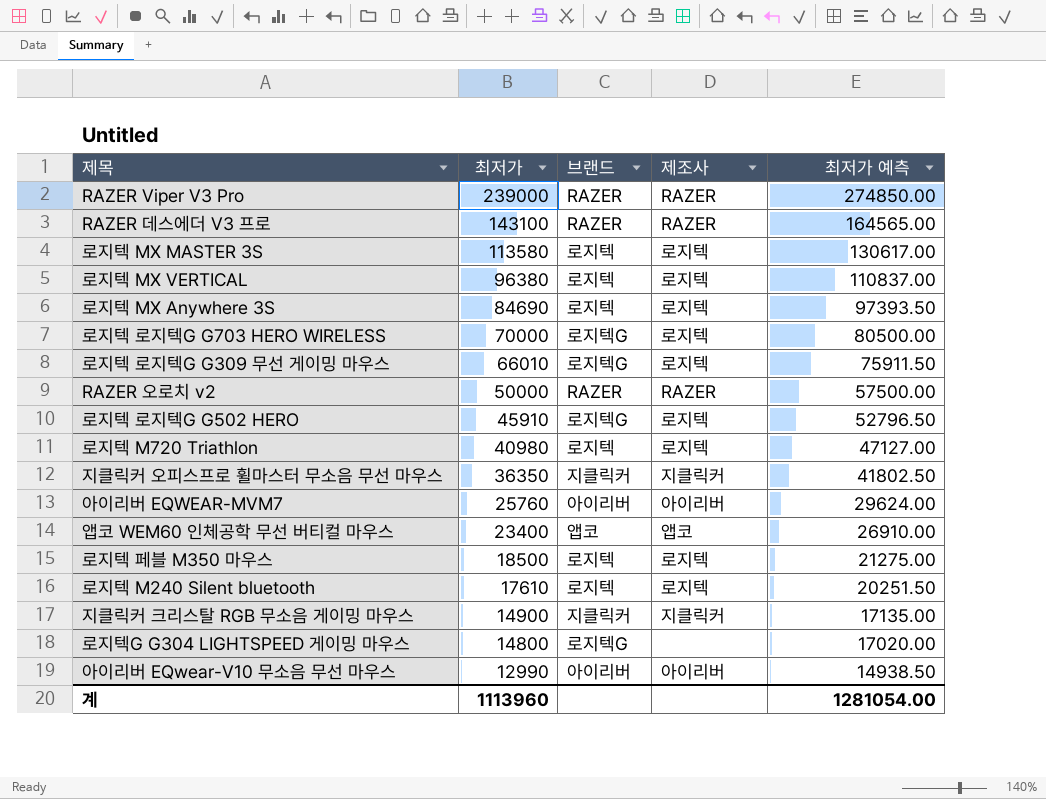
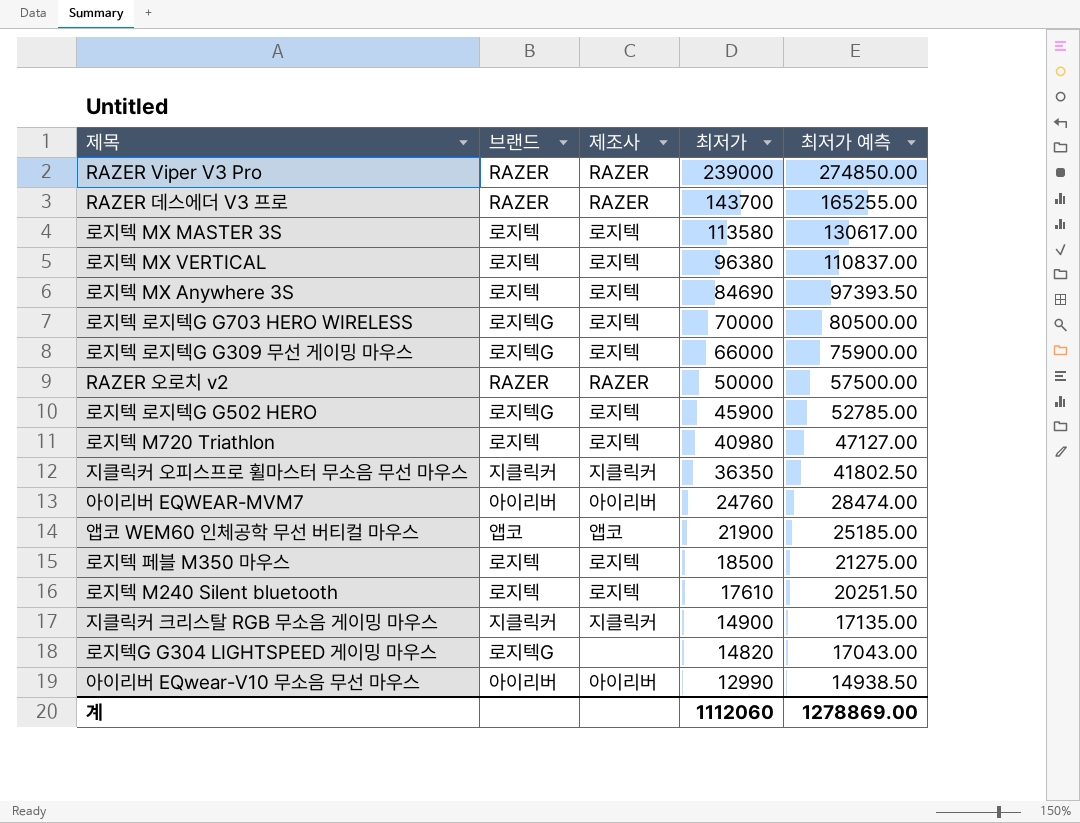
column 최저가 | position: 2 -> 4
RAZER 데스에더 V3 프로 | 최저가: 143100 -> 143700
RAZER 데스에더 V3 프로 | 최저가 예측: 164565.00 -> 165255.00
로지텍 로지텍G G309 무선 게이밍 마우스 | 최저가: 66010 -> 66000
로지텍 로지텍G G309 무선 게이밍 마우스 | 최저가 예측: 75911.50 -> 75900.00
로지텍 로지텍G G502 HERO | 최저가: 45910 -> 45900
로지텍 로지텍G G502 HERO | 최저가 예측: 52796.50 -> 52785.00
아이리버 EQWEAR-MVM7 | 최저가: 25760 -> 24760
아이리버 EQWEAR-MVM7 | 최저가 예측: 29624.00 -> 28474.00
앱코 WEM60 인체공학 무선 버티컬 마우스 | 최저가: 23400 -> 21900
앱코 WEM60 인체공학 무선 버티컬 마우스 | 최저가 예측: 26910.00 -> 25185.00
로지텍G G304 LIGHTSPEED 게이밍 마우스 | 최저가: 14800 -> 14820
로지텍G G304 LIGHTSPEED 게이밍 마우스 | 최저가 예측: 17020.00 -> 17043.00
계 | 최저가: 1113960 -> 1112060
계 | 최저가 예측: 1281054.00 -> 1278869.00

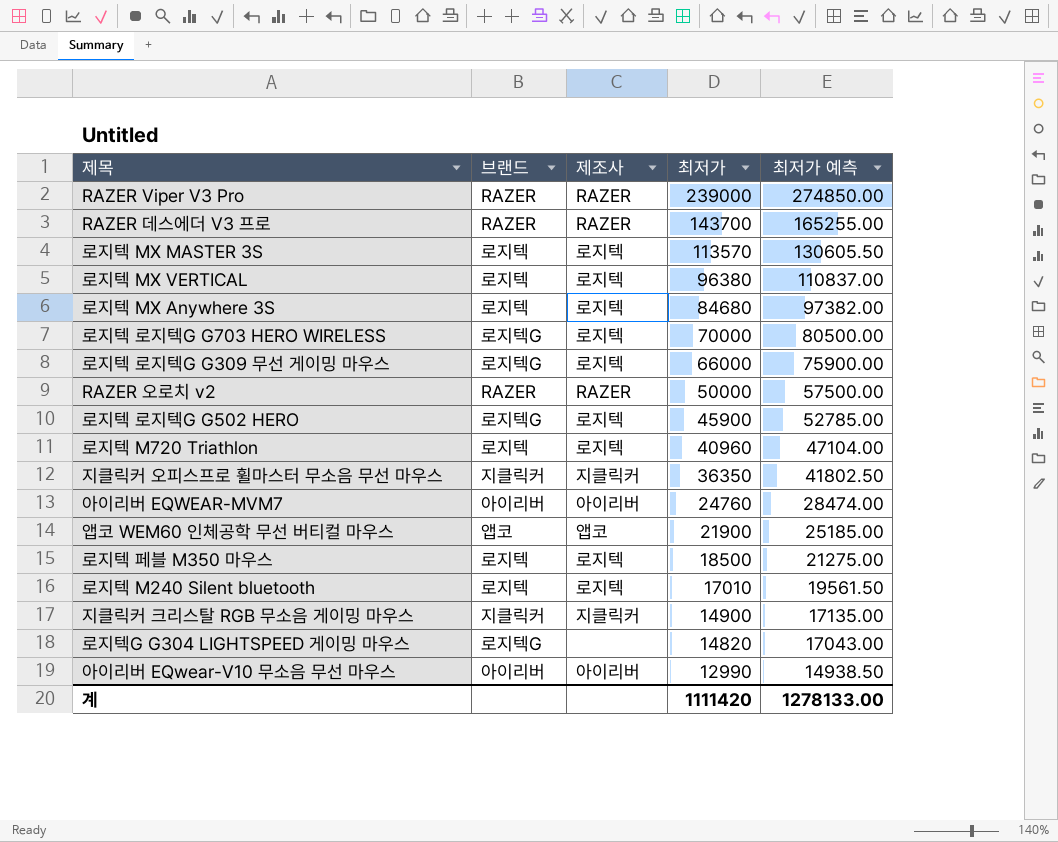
로지텍 MX MASTER 3S | 최저가: 113580 -> 113570
로지텍 MX MASTER 3S | 최저가 예측: 130617.00 -> 130605.50
로지텍 MX Anywhere 3S | 최저가: 84690 -> 84680
로지텍 MX Anywhere 3S | 최저가 예측: 97393.50 -> 97382.00
로지텍 M720 Triathlon | 최저가: 40980 -> 40960
로지텍 M720 Triathlon | 최저가 예측: 47127.00 -> 47104.00
로지텍 M240 Silent bluetooth | 최저가: 17610 -> 17010
로지텍 M240 Silent bluetooth | 최저가 예측: 20251.50 -> 19561.50
계 | 최저가: 1112060 -> 1111420
계 | 최저가 예측: 1278869.00 -> 1278133.00

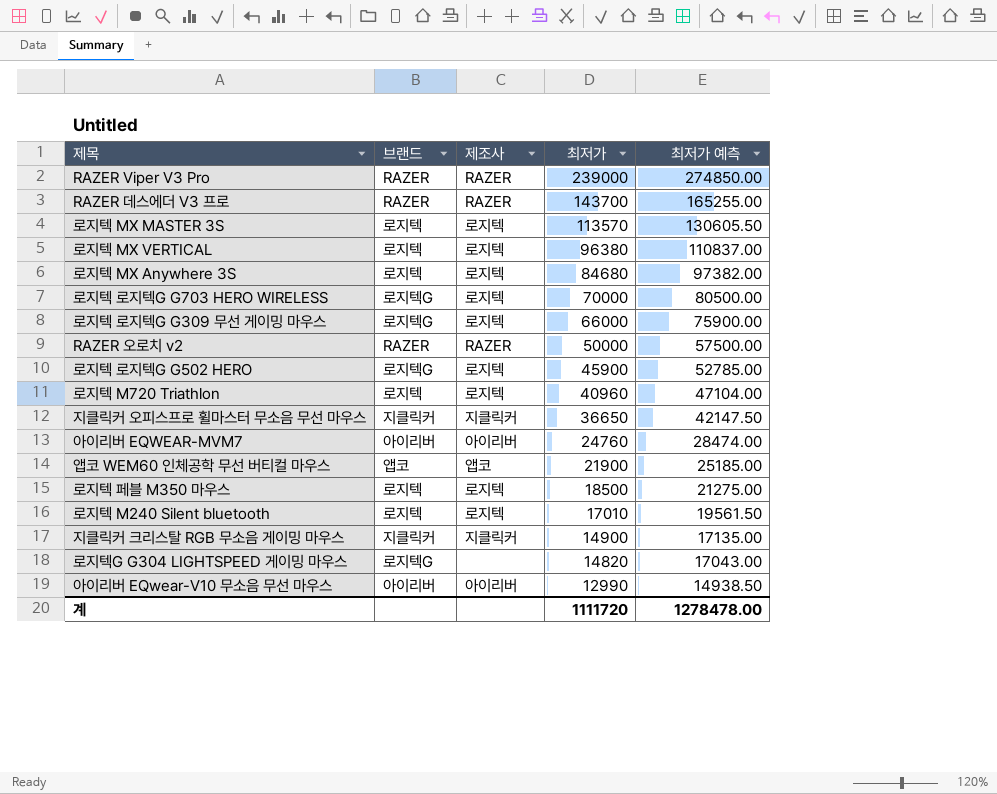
지클릭커 오피스프로 휠마스터 무소음 무선 마우스 | 최저가: 36350 -> 36650
지클릭커 오피스프로 휠마스터 무소음 무선 마우스 | 최저가 예측: 41802.50 -> 42147.50
계 | 최저가: 1111420 -> 1111720
계 | 최저가 예측: 1278133.00 -> 1278478.00

